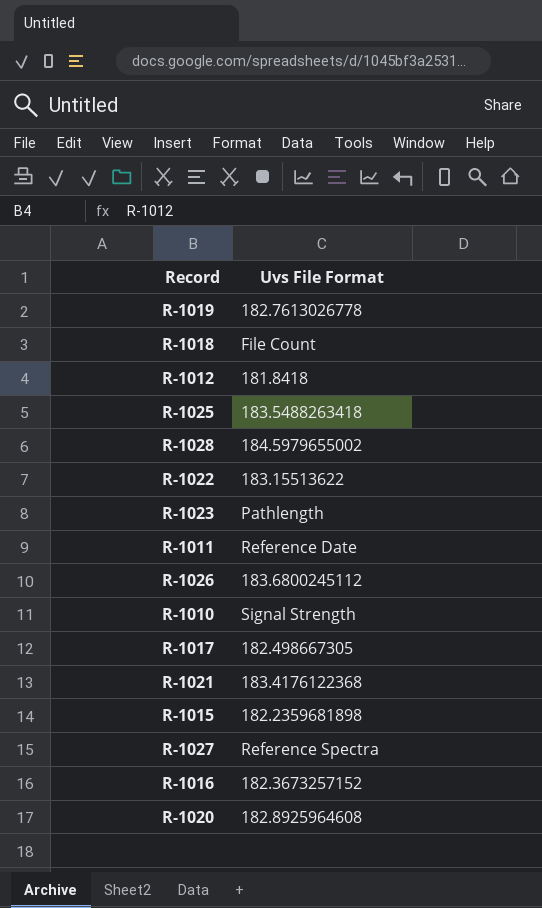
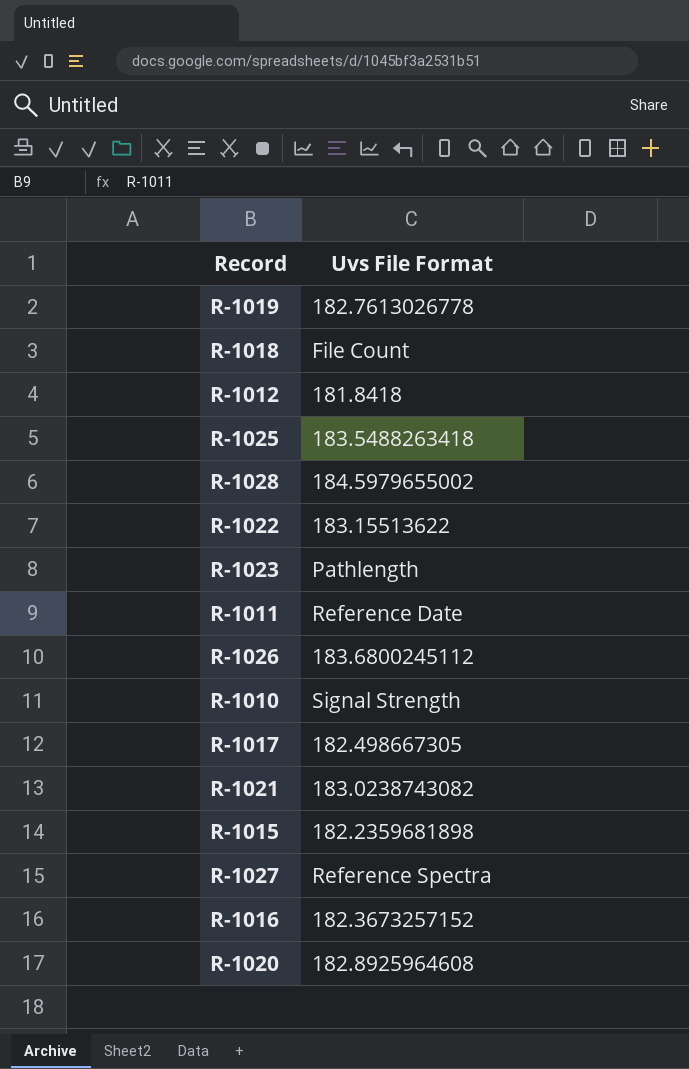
R-1021 | Uvs File Format: 183.4176122368 -> 183.0238743082

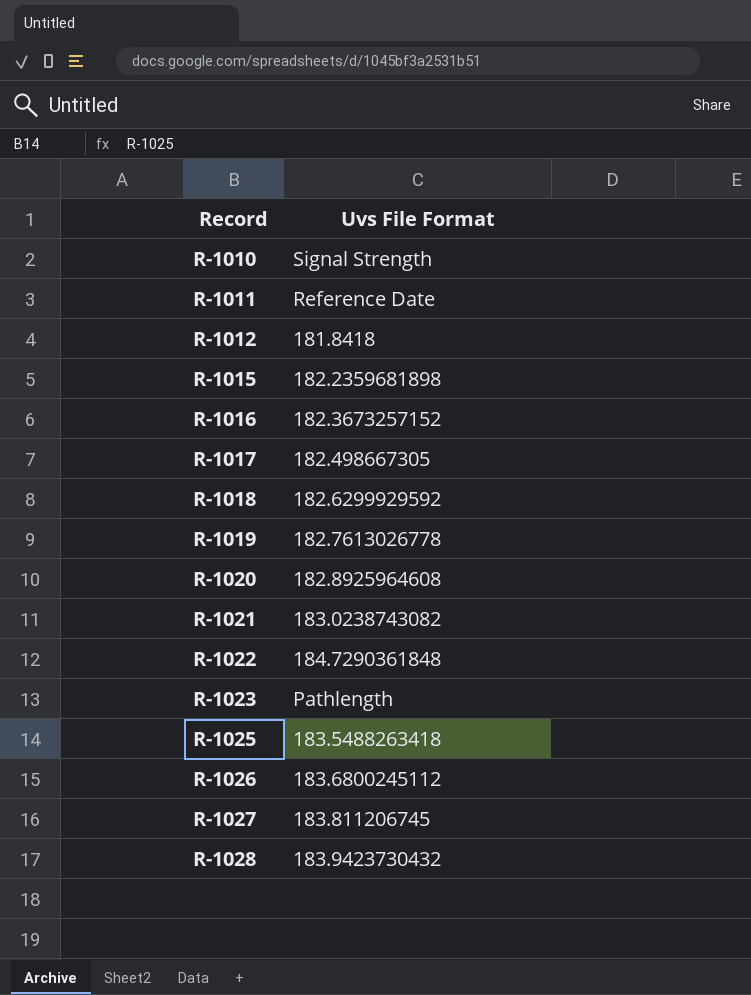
row order: none -> Record ascending
R-1018 | Uvs File Format: File Count -> 182.6299929592
R-1022 | Uvs File Format: 183.15513622 -> 184.7290361848
R-1027 | Uvs File Format: Reference Spectra -> 183.811206745
R-1028 | Uvs File Format: 184.5979655002 -> 183.9423730432

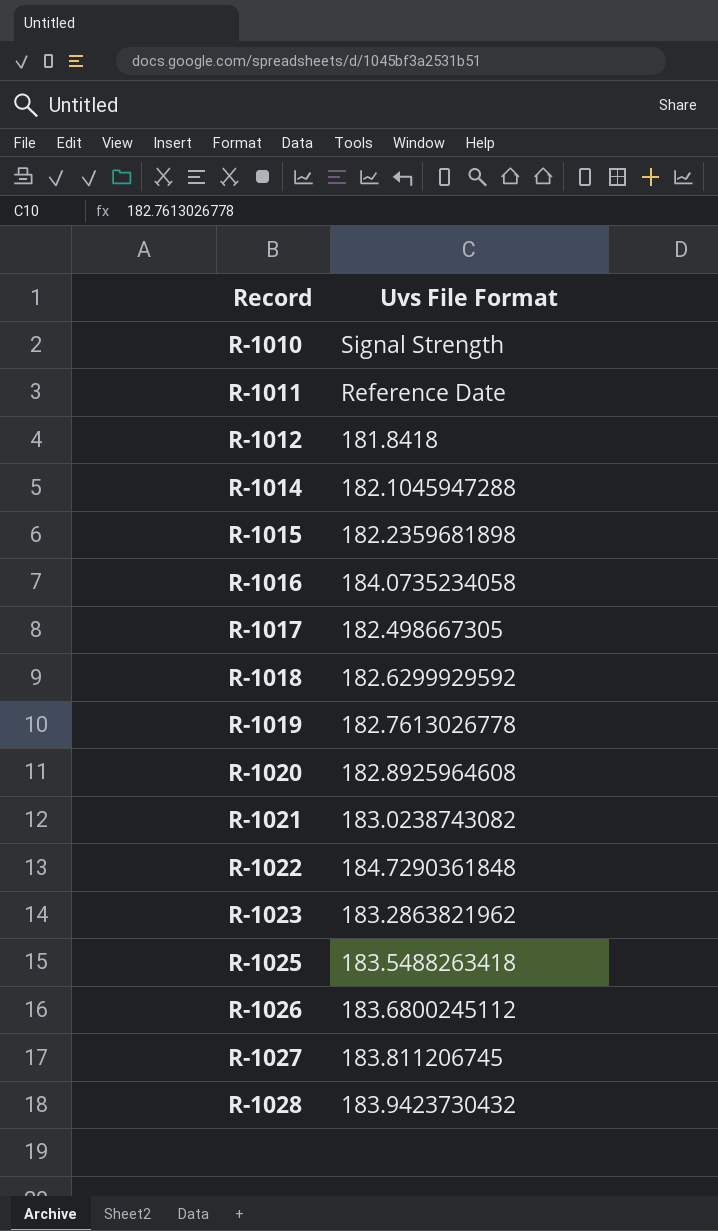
row R-1014: none -> 182.1045947288
R-1016 | Uvs File Format: 182.3673257152 -> 184.0735234058
R-1023 | Uvs File Format: Pathlength -> 183.2863821962

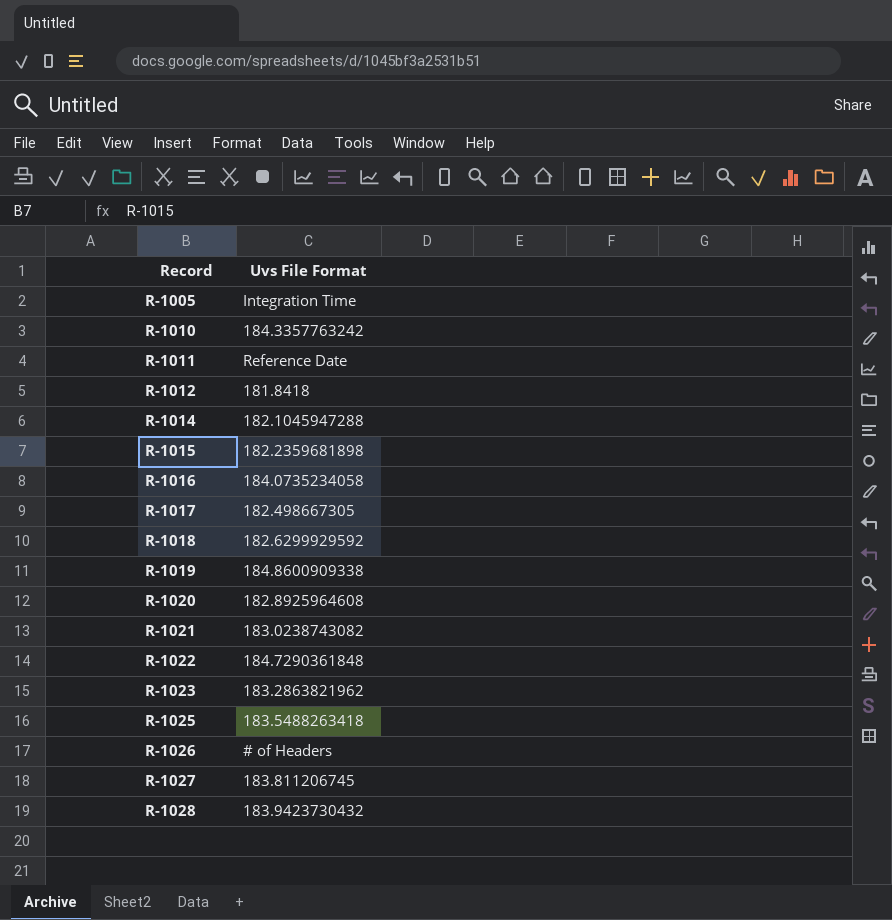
row R-1005: none -> Integration Time
R-1010 | Uvs File Format: Signal Strength -> 184.3357763242
R-1019 | Uvs File Format: 182.7613026778 -> 184.8600909338
R-1026 | Uvs File Format: 183.6800245112 -> # of Headers

